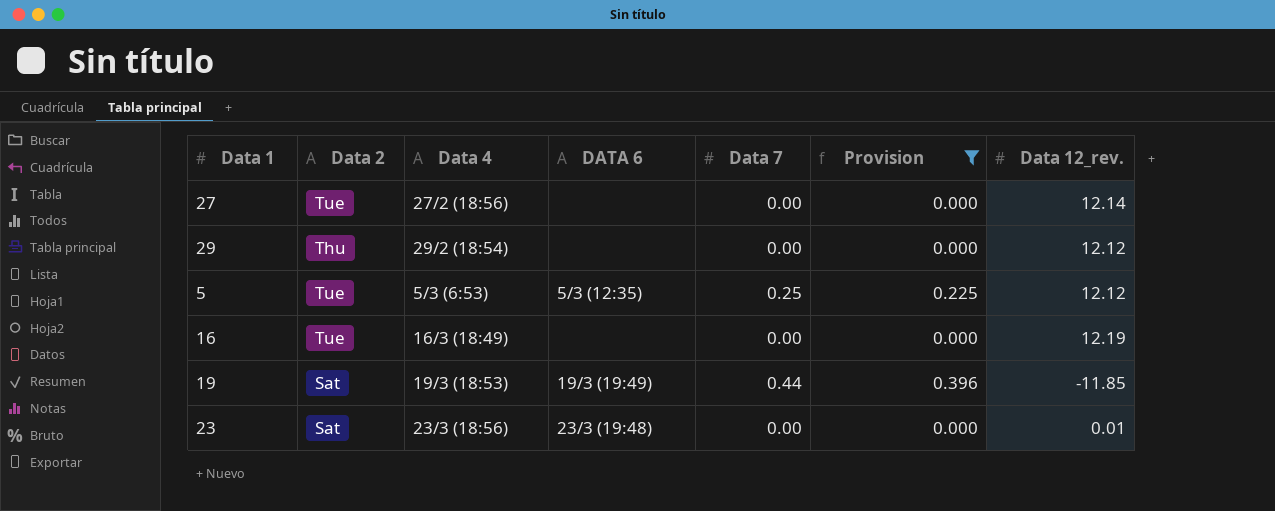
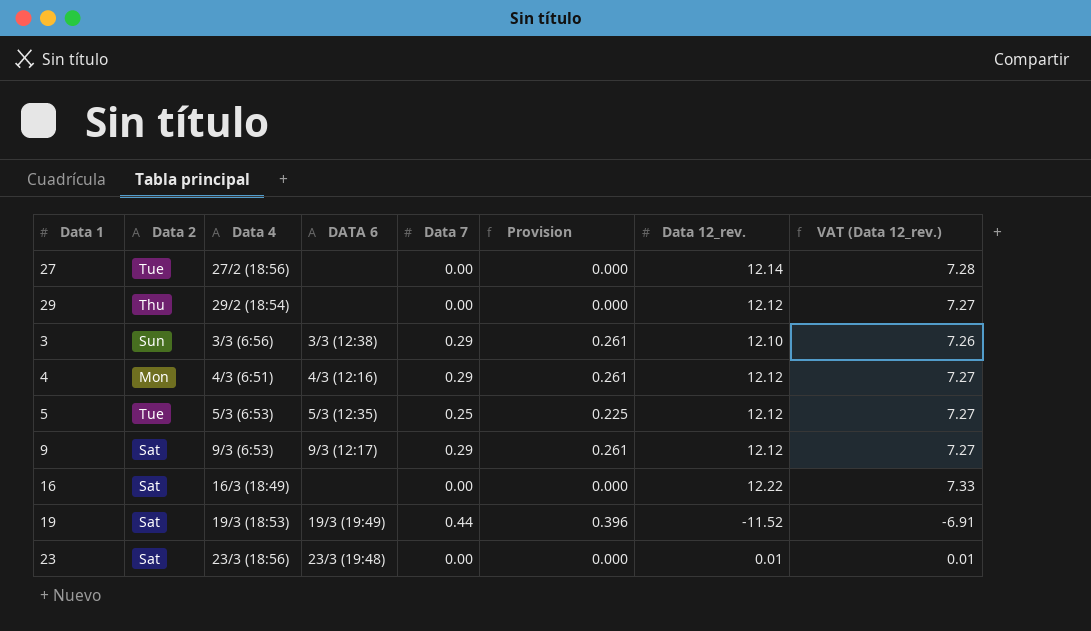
filter: Provision != 0.261 -> none
column VAT (Data 12_rev.) | formula: none -> [Data 12_rev.] * 0.6
16 | Data 2: Tue -> Sat
16 | Data 12_rev.: 12.19 -> 12.22
19 | Data 12_rev.: -11.85 -> -11.52

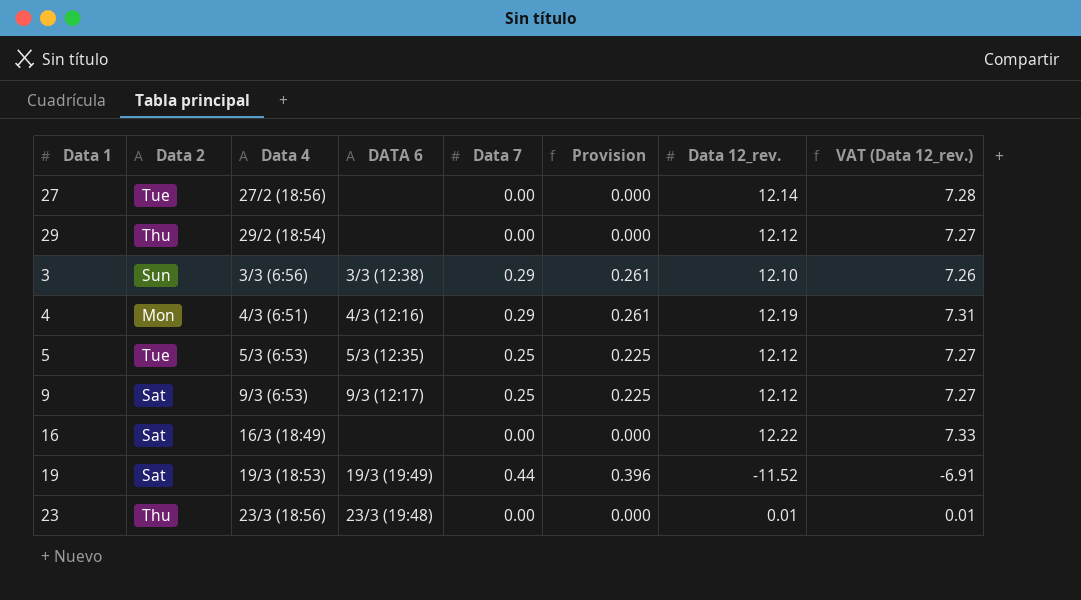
4 | Data 12_rev.: 12.12 -> 12.19
4 | VAT (Data 12_rev.): 7.27 -> 7.31
9 | Data 7: 0.29 -> 0.25
9 | Provision: 0.261 -> 0.225
23 | Data 2: Sat -> Thu

